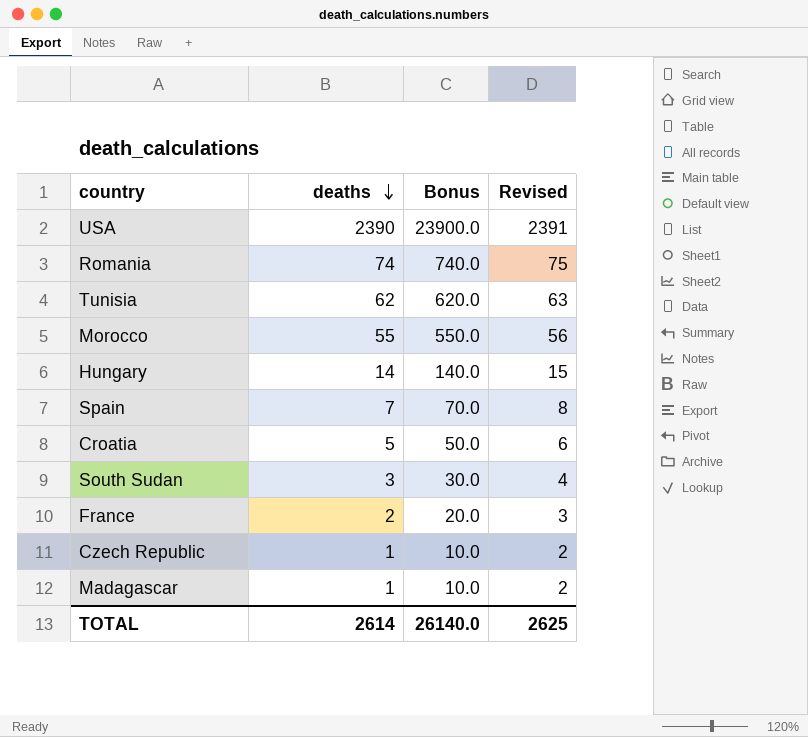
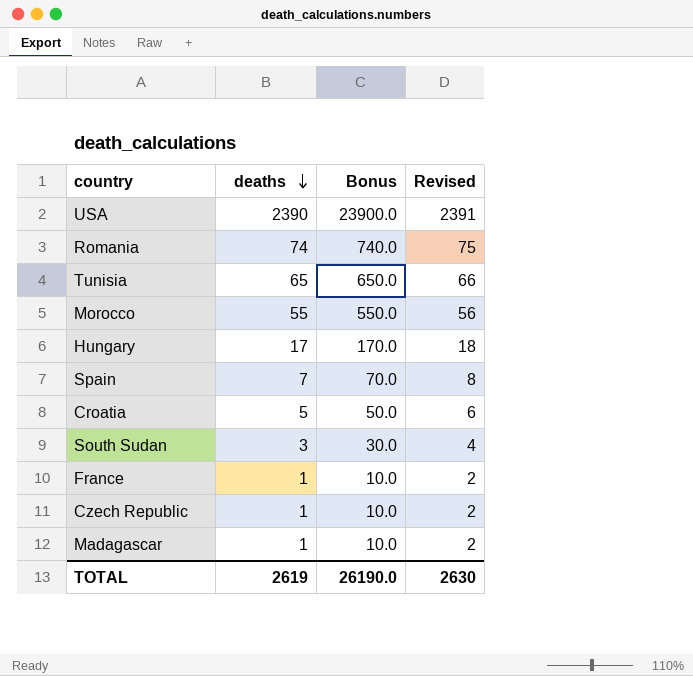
Tunisia | deaths: 62 -> 65
Tunisia | Bonus: 620.0 -> 650.0
Tunisia | Revised: 63 -> 66
Hungary | deaths: 14 -> 17
Hungary | Bonus: 140.0 -> 170.0
Hungary | Revised: 15 -> 18
France | deaths: 2 -> 1
France | Bonus: 20.0 -> 10.0
France | Revised: 3 -> 2
TOTAL | deaths: 2614 -> 2619
TOTAL | Bonus: 26140.0 -> 26190.0
TOTAL | Revised: 2625 -> 2630

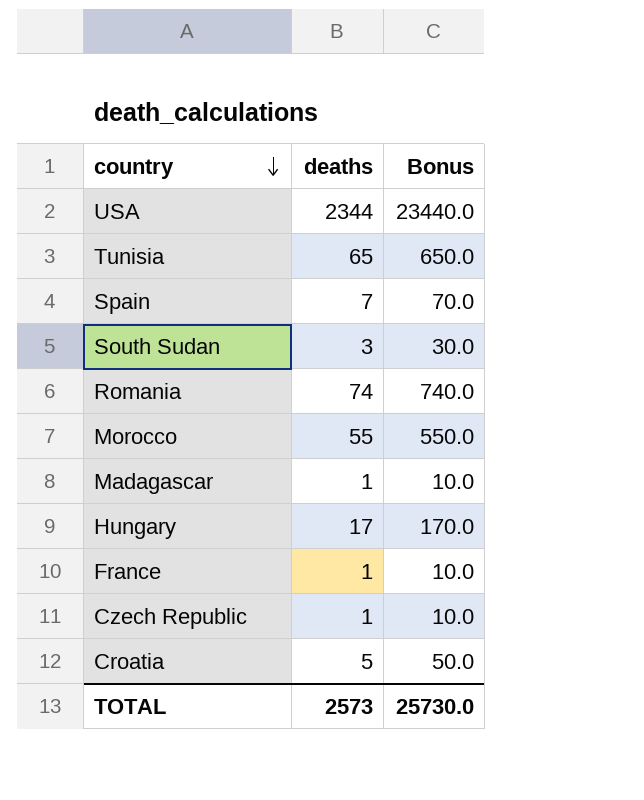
row order: deaths descending -> country descending
column Revised | formula: [deaths] + 1 -> none
USA | deaths: 2390 -> 2344
USA | Bonus: 23900.0 -> 23440.0
TOTAL | deaths: 2619 -> 2573
TOTAL | Bonus: 26190.0 -> 25730.0

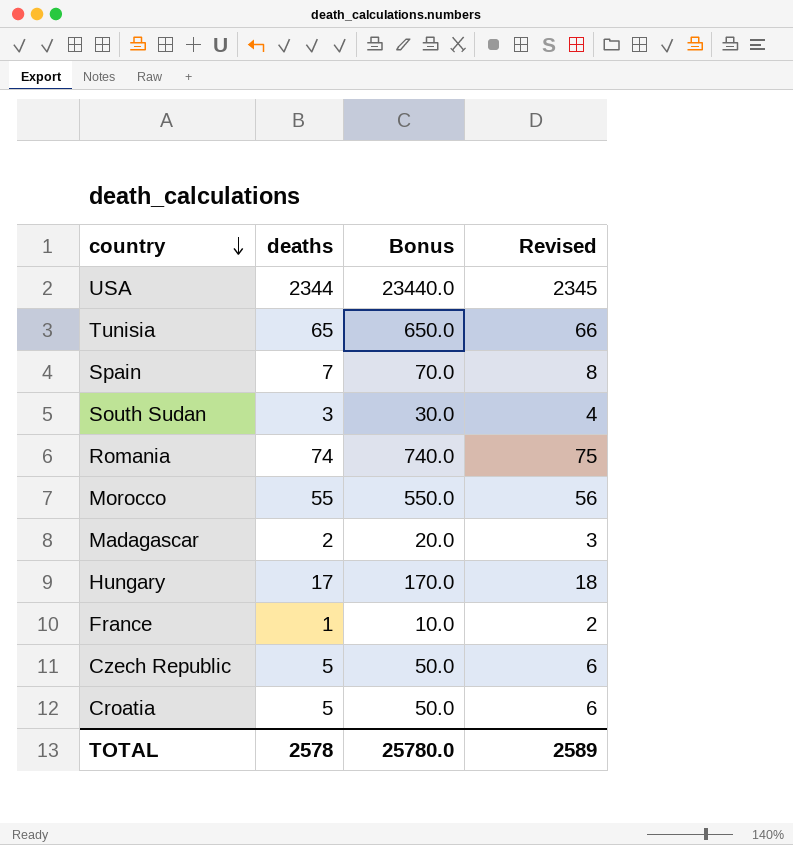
column Revised | formula: none -> [deaths] + 1
Madagascar | deaths: 1 -> 2
Madagascar | Bonus: 10.0 -> 20.0
Czech Republic | deaths: 1 -> 5
Czech Republic | Bonus: 10.0 -> 50.0
TOTAL | deaths: 2573 -> 2578
TOTAL | Bonus: 25730.0 -> 25780.0

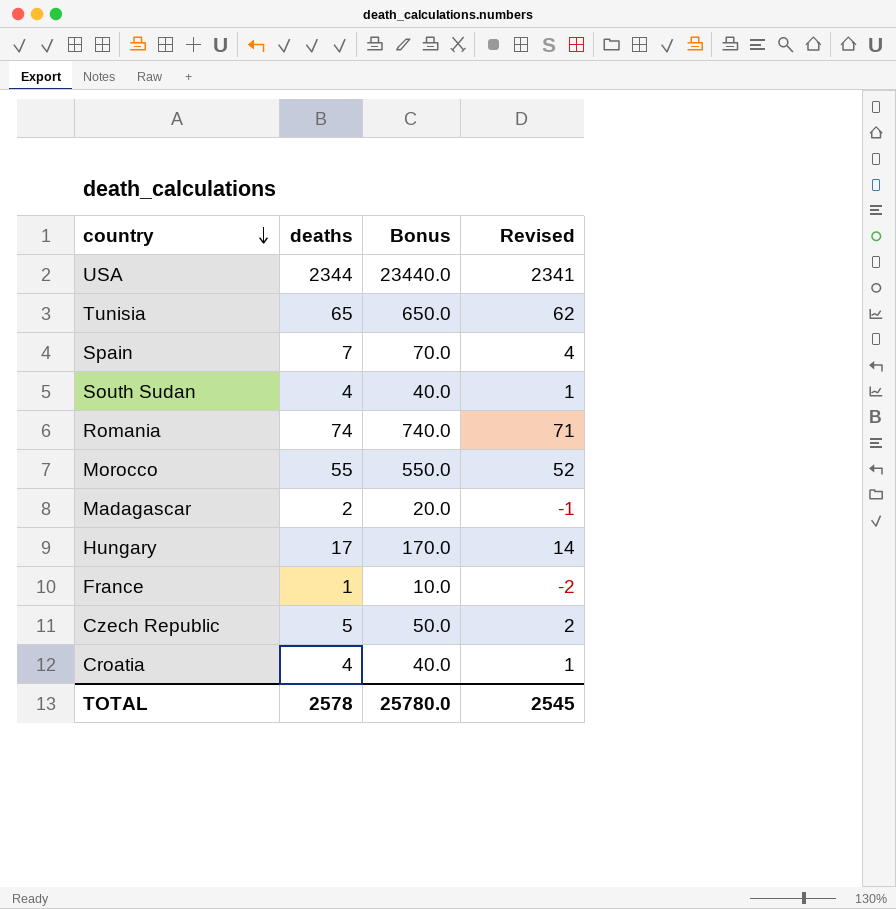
column Revised | formula: [deaths] + 1 -> [deaths] - 3
South Sudan | deaths: 3 -> 4
South Sudan | Bonus: 30.0 -> 40.0
Croatia | deaths: 5 -> 4
Croatia | Bonus: 50.0 -> 40.0
TOTAL | Revised: 2589 -> 2545

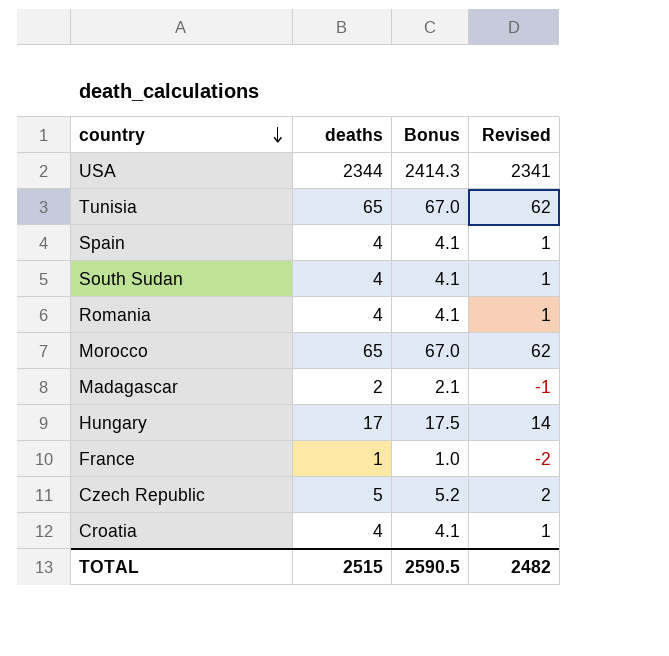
column Bonus | formula: [deaths] * 10 -> [deaths] * 1.03
Spain | deaths: 7 -> 4
Spain | Revised: 4 -> 1
Romania | deaths: 74 -> 4
Romania | Revised: 71 -> 1
Morocco | deaths: 55 -> 65
Morocco | Revised: 52 -> 62
TOTAL | deaths: 2578 -> 2515
TOTAL | Bonus: 25780.0 -> 2590.5
TOTAL | Revised: 2545 -> 2482

